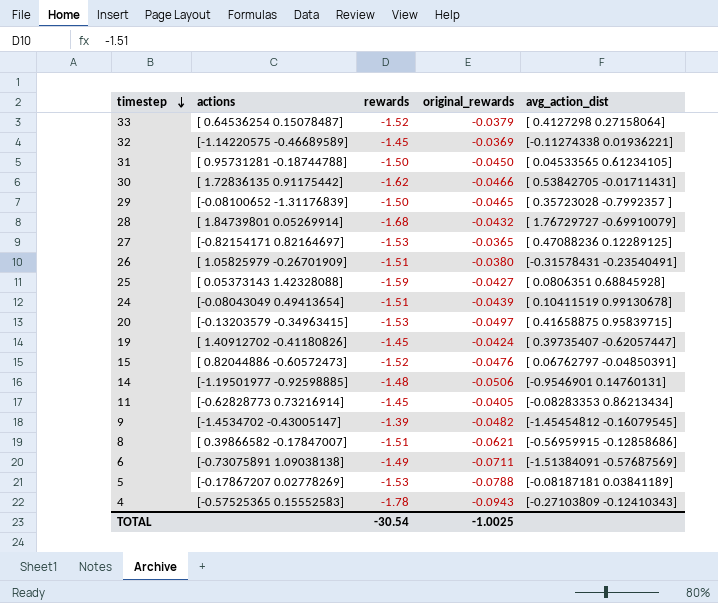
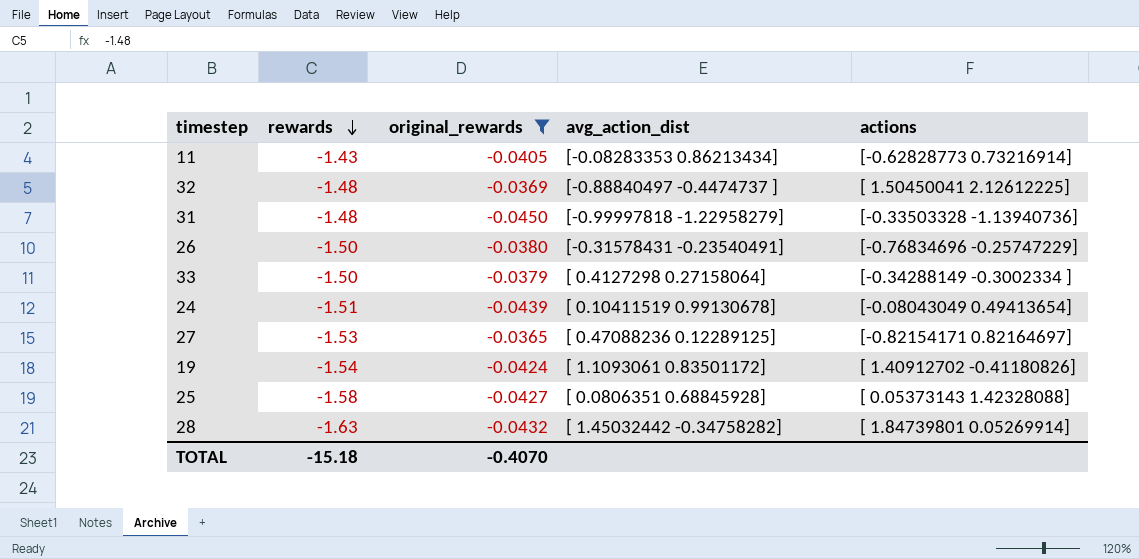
filter: none -> original_rewards >= -0.0450
row order: timestep descending -> rewards descending
column actions | position: 2 -> 5
11 | rewards: -1.45 -> -1.43
32 | rewards: -1.45 -> -1.48
32 | avg_action_dist: [-0.11274338 0.01936221] -> [-0.88840497 -0.4474737 ]
32 | actions: [-1.14220575 -0.46689589] -> [ 1.50450041 2.12612225]
31 | rewards: -1.50 -> -1.48
31 | avg_action_dist: [ 0.04533565 0.61234105] -> [-0.99997818 -1.22958279]
31 | actions: [ 0.95731281 -0.18744788] -> [-0.33503328 -1.13940736]
26 | rewards: -1.51 -> -1.50
26 | actions: [ 1.05825979 -0.26701909] -> [-0.76834696 -0.25747229]
33 | rewards: -1.52 -> -1.50
33 | actions: [ 0.64536254 0.15078487] -> [-0.34288149 -0.3002334 ]
19 | rewards: -1.45 -> -1.54
19 | avg_action_dist: [ 0.39735407 -0.62057447] -> [ 1.1093061 0.83501172]
25 | rewards: -1.59 -> -1.58
28 | rewards: -1.68 -> -1.63
28 | avg_action_dist: [ 1.76729727 -0.69910079] -> [ 1.45032442 -0.34758282]
TOTAL | rewards: -30.54 -> -15.18
TOTAL | original_rewards: -1.0025 -> -0.4070

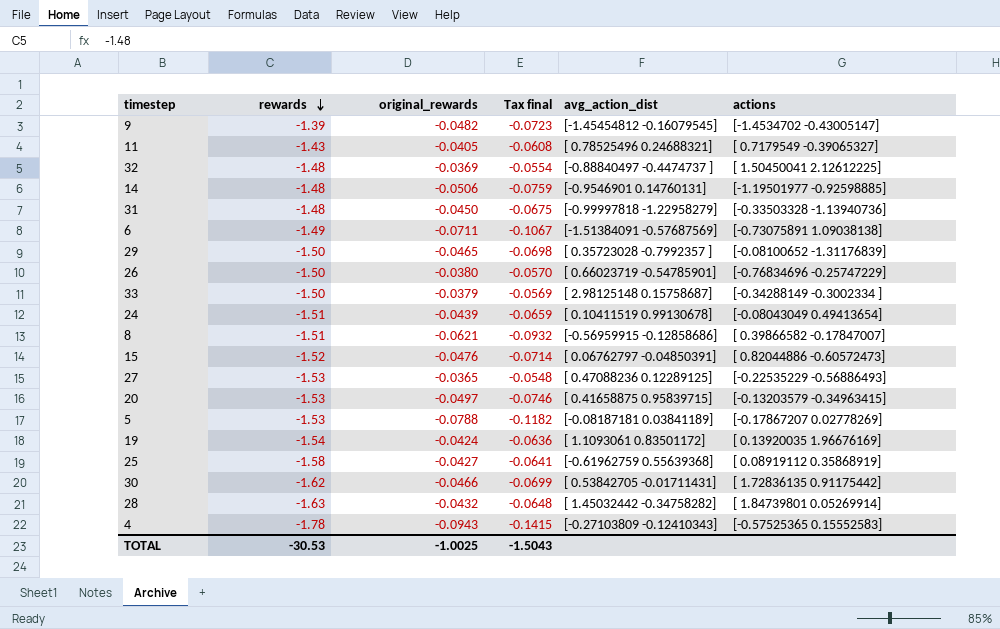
filter: original_rewards >= -0.0450 -> none
column Tax final | formula: none -> [original_rewards] * 1.5
11 | avg_action_dist: [-0.08283353 0.86213434] -> [ 0.78525496 0.24688321]
11 | actions: [-0.62828773 0.73216914] -> [ 0.7179549 -0.39065327]
26 | avg_action_dist: [-0.31578431 -0.23540491] -> [ 0.66023719 -0.54785901]
33 | avg_action_dist: [ 0.4127298 0.27158064] -> [ 2.98125148 0.15758687]
27 | actions: [-0.82154171 0.82164697] -> [-0.22535229 -0.56886493]
19 | actions: [ 1.40912702 -0.41180826] -> [ 0.13920035 1.96676169]
25 | avg_action_dist: [ 0.0806351 0.68845928] -> [-0.61962759 0.55639368]
25 | actions: [ 0.05373143 1.42328088] -> [ 0.08919112 0.35868919]
TOTAL | rewards: -15.18 -> -30.53
TOTAL | original_rewards: -0.4070 -> -1.0025

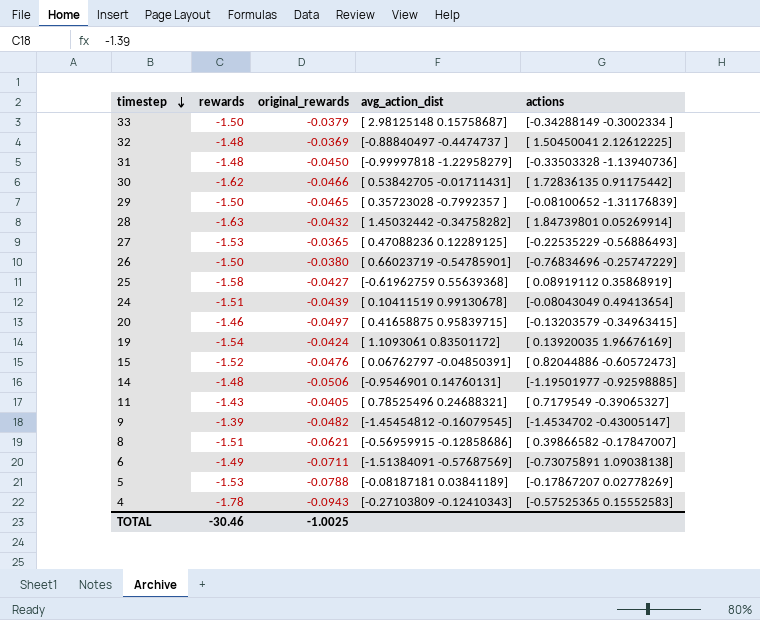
row order: rewards descending -> timestep descending
column Tax final | formula: [original_rewards] * 1.5 -> none
20 | rewards: -1.53 -> -1.46
TOTAL | rewards: -30.53 -> -30.46

